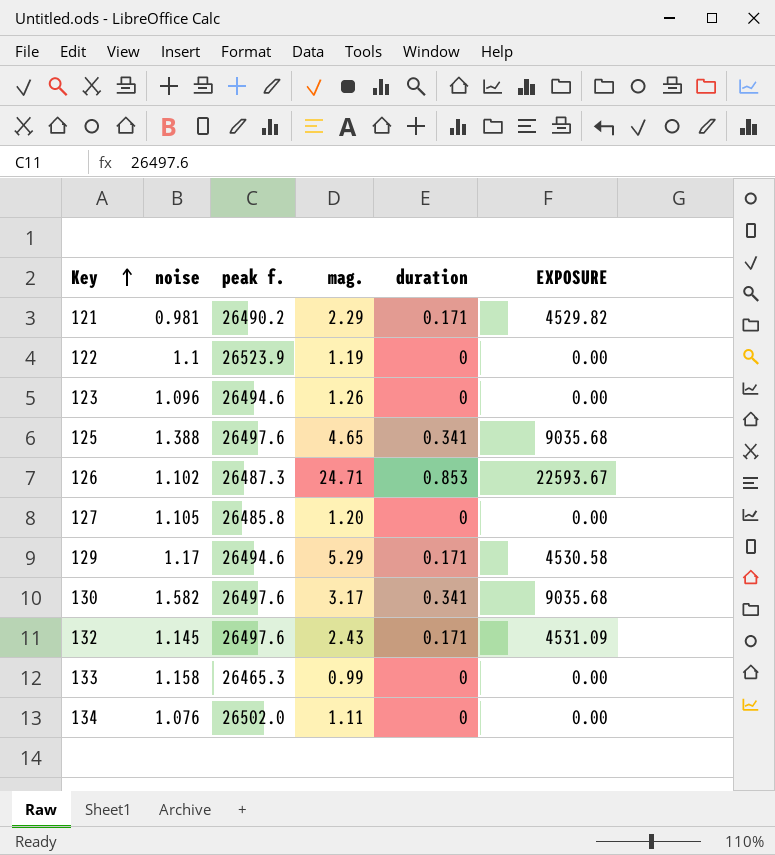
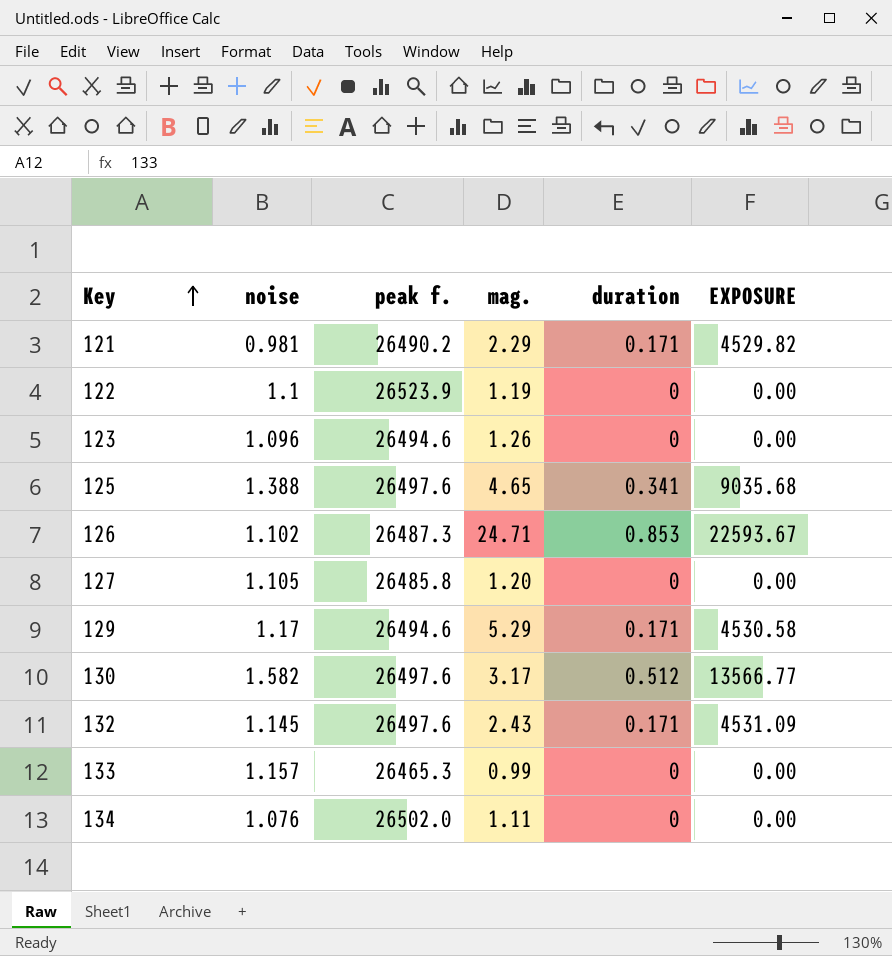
130 | duration: 0.341 -> 0.512
130 | EXPOSURE: 9035.68 -> 13566.77
133 | noise: 1.158 -> 1.157

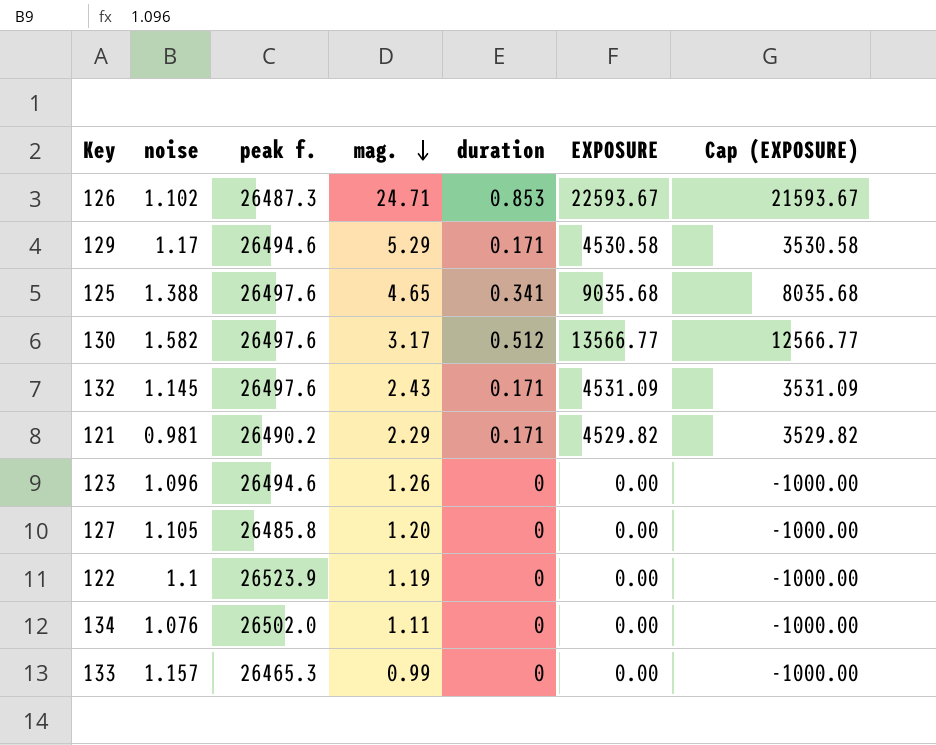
row order: Key ascending -> mag. descending
column Cap (EXPOSURE) | formula: none -> [EXPOSURE] - 1000

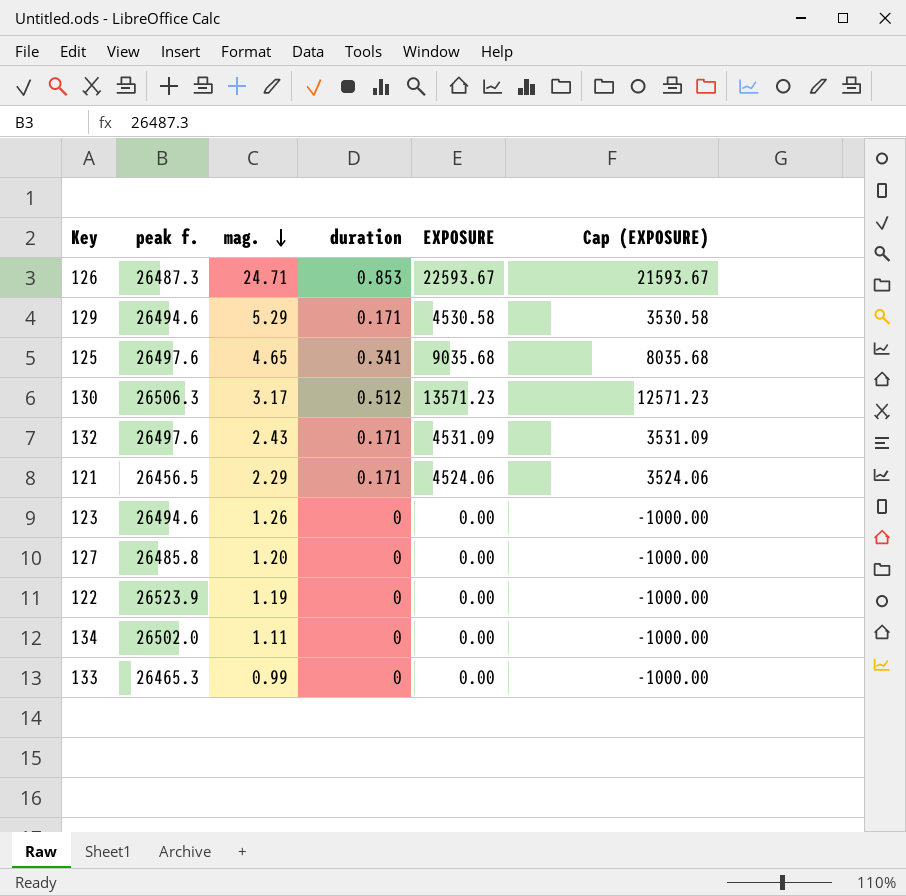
column noise | position: 2 -> none
130 | peak f.: 26497.6 -> 26506.3
130 | EXPOSURE: 13566.77 -> 13571.23
130 | Cap (EXPOSURE): 12566.77 -> 12571.23
121 | peak f.: 26490.2 -> 26456.5
121 | EXPOSURE: 4529.82 -> 4524.06
121 | Cap (EXPOSURE): 3529.82 -> 3524.06

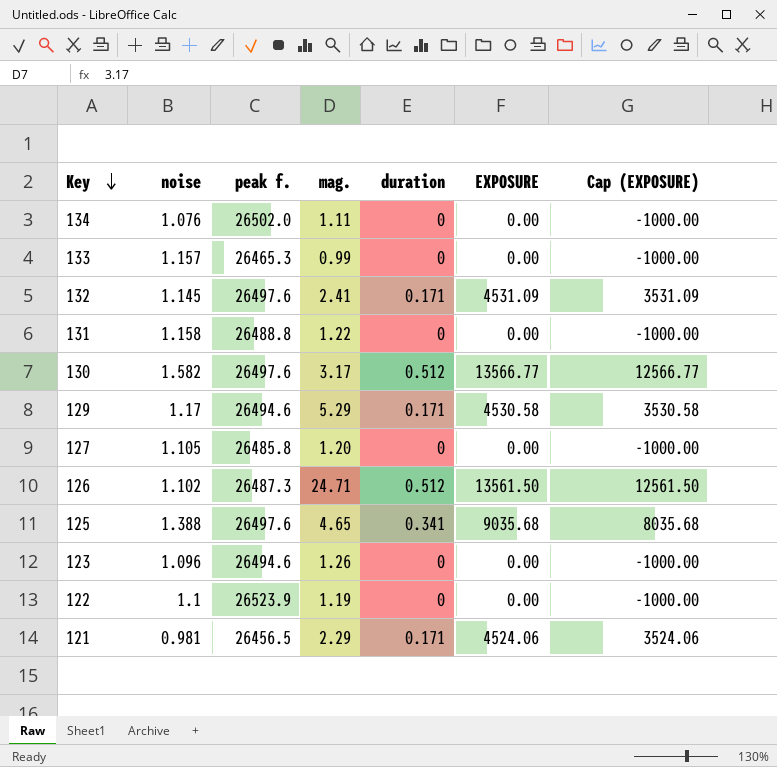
row order: mag. descending -> Key descending
column noise | position: none -> 2
132 | mag.: 2.43 -> 2.41
row 131: none -> 1.158 | 26488.8 | 1.22 | 0 | 0.00 | -1000.00
130 | peak f.: 26506.3 -> 26497.6
130 | EXPOSURE: 13571.23 -> 13566.77
130 | Cap (EXPOSURE): 12571.23 -> 12566.77
126 | duration: 0.853 -> 0.512
126 | EXPOSURE: 22593.67 -> 13561.50
126 | Cap (EXPOSURE): 21593.67 -> 12561.50

